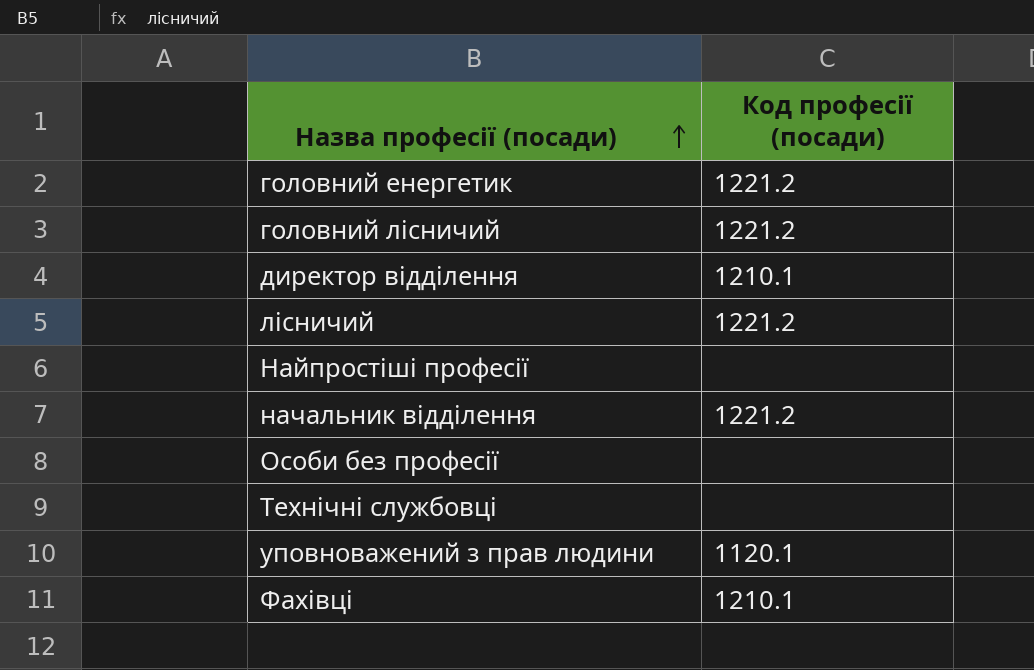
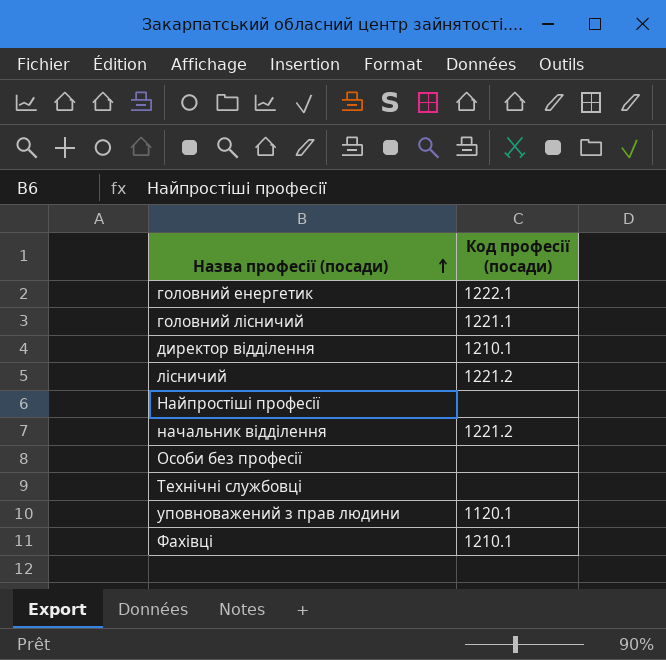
головний енергетик | Код професії (посади): 1221.2 -> 1222.1
головний лісничий | Код професії (посади): 1221.2 -> 1221.1

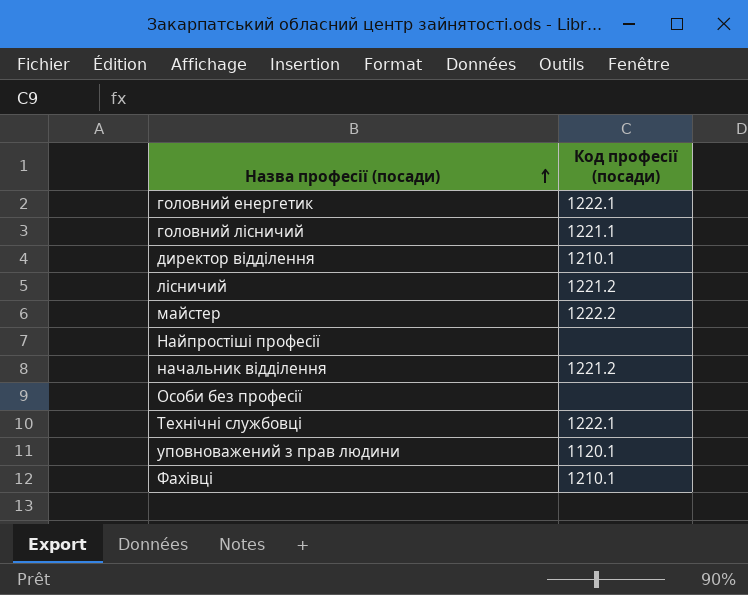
row майстер: none -> 1222.2
Технічні службовці | Код професії (посади): none -> 1222.1

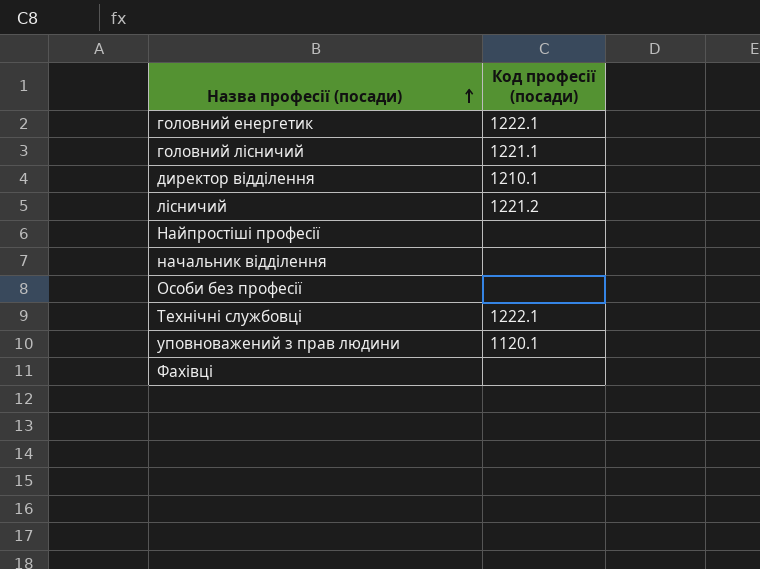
row майстер: 1222.2 -> none
начальник відділення | Код професії (посади): 1221.2 -> none
Фахівці | Код професії (посади): 1210.1 -> none

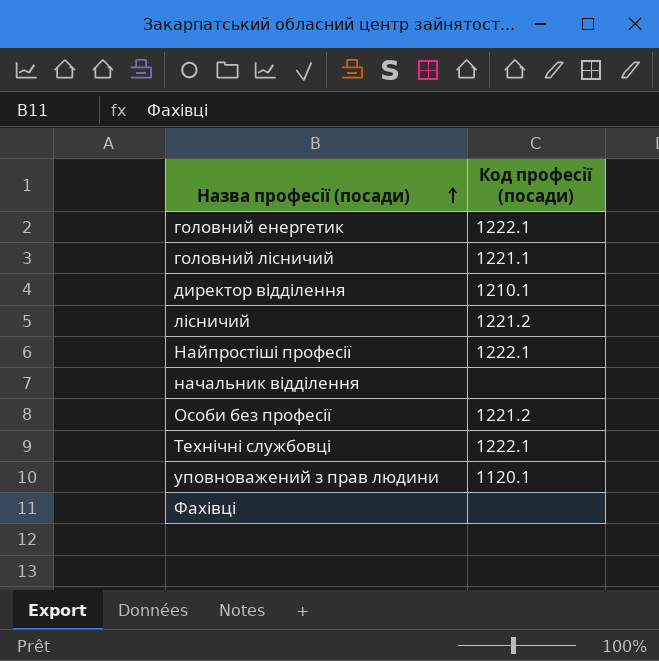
Найпростіші професії | Код професії (посади): none -> 1222.1
Особи без професії | Код професії (посади): none -> 1221.2

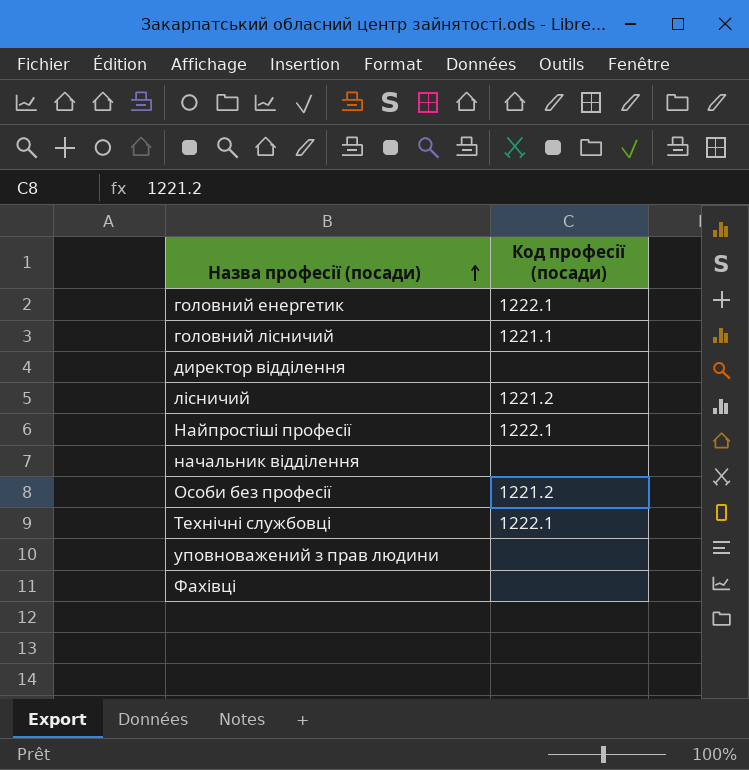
директор відділення | Код професії (посади): 1210.1 -> none
уповноважений з прав людини | Код професії (посади): 1120.1 -> none

